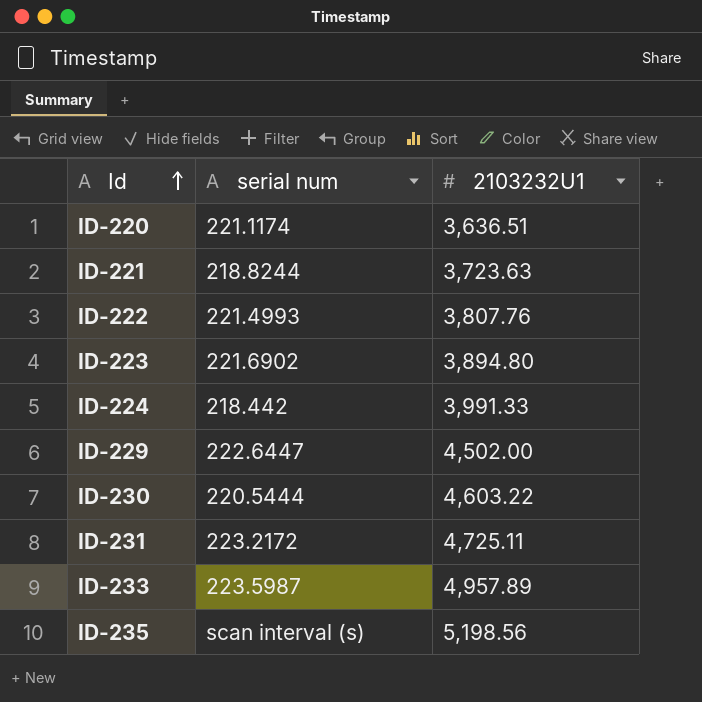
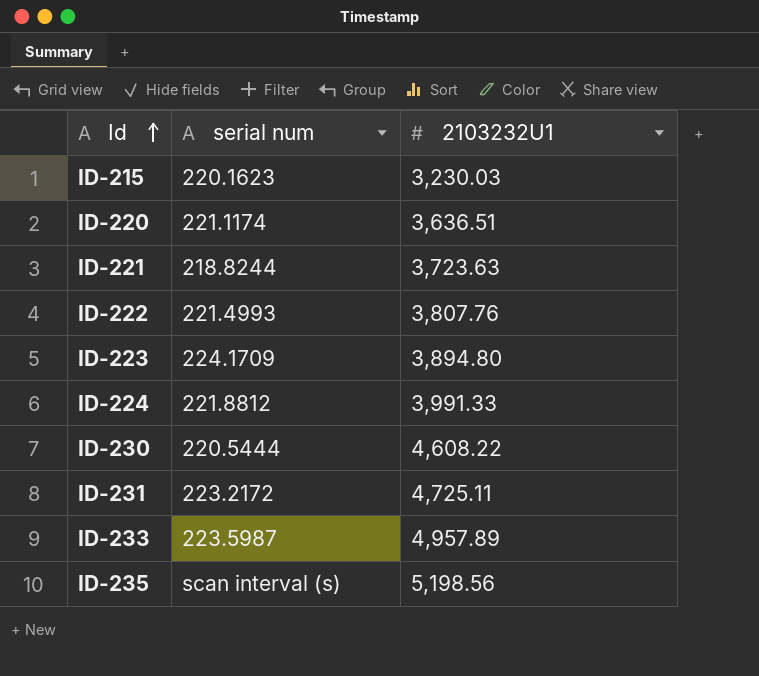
row ID-229: 222.6447 | 4,502.00 -> none
row ID-215: none -> 220.1623 | 3,230.03
ID-223 | serial num: 221.6902 -> 224.1709
ID-224 | serial num: 218.442 -> 221.8812
ID-230 | 2103232U1: 4,603.22 -> 4,608.22

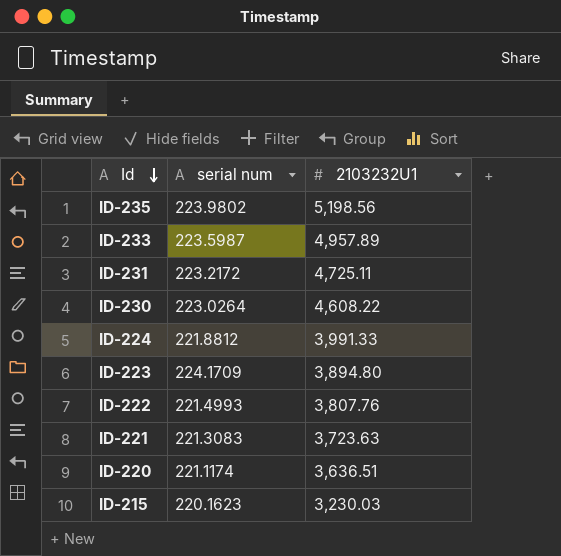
row order: Id ascending -> Id descending
ID-235 | serial num: scan interval (s) -> 223.9802
ID-230 | serial num: 220.5444 -> 223.0264
ID-221 | serial num: 218.8244 -> 221.3083

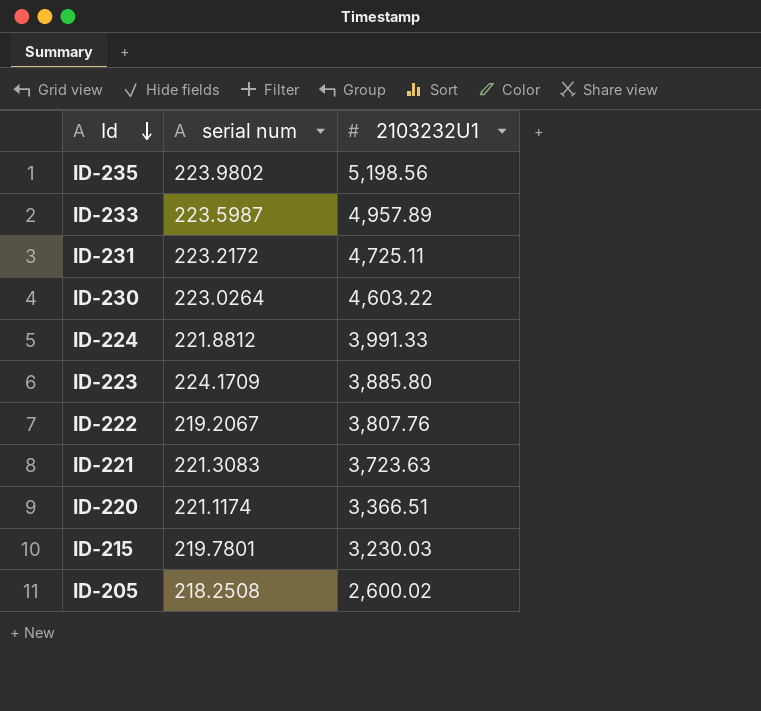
ID-230 | 2103232U1: 4,608.22 -> 4,603.22
ID-223 | 2103232U1: 3,894.80 -> 3,885.80
ID-222 | serial num: 221.4993 -> 219.2067
ID-220 | 2103232U1: 3,636.51 -> 3,366.51
ID-215 | serial num: 220.1623 -> 219.7801
row ID-205: none -> 218.2508 | 2,600.02

